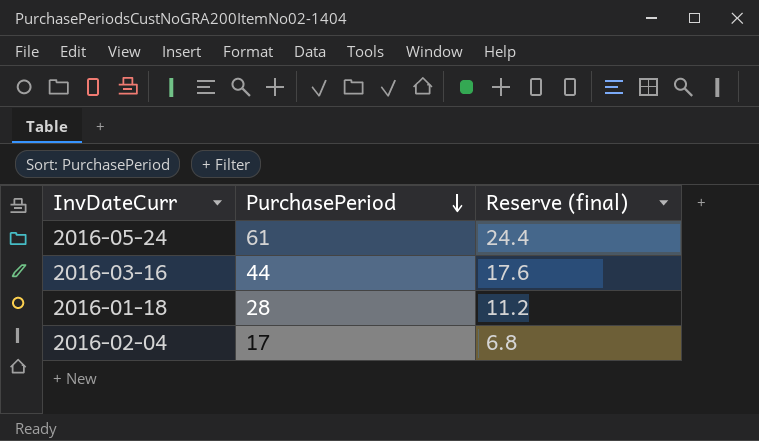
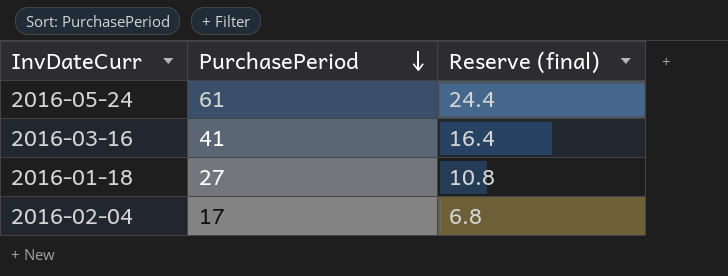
2016-03-16 | PurchasePeriod: 44 -> 41
2016-03-16 | Reserve (final): 17.6 -> 16.4
2016-01-18 | PurchasePeriod: 28 -> 27
2016-01-18 | Reserve (final): 11.2 -> 10.8

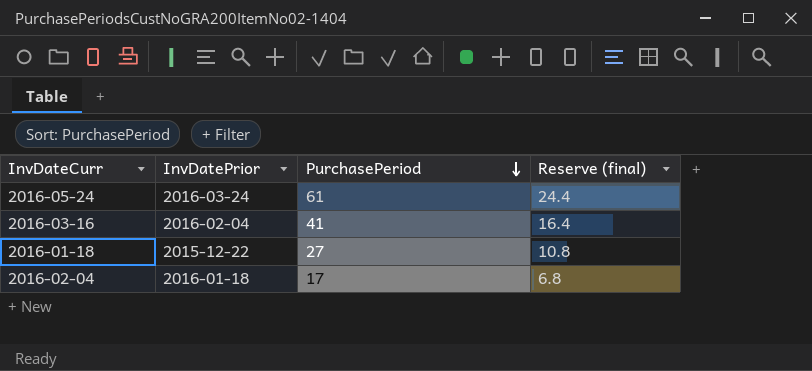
column InvDatePrior | position: none -> 2

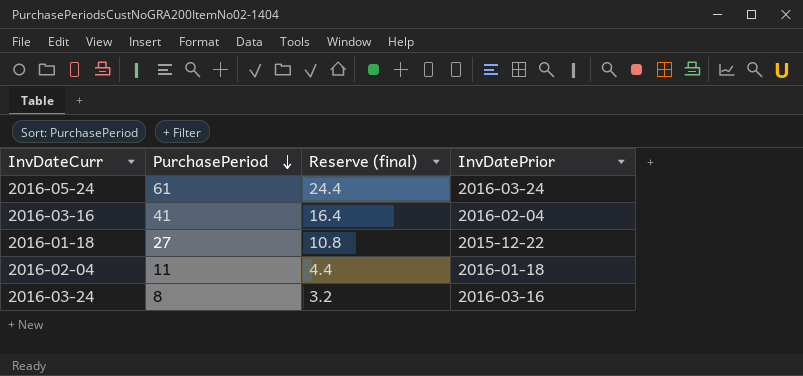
column InvDatePrior | position: 2 -> 4
2016-02-04 | PurchasePeriod: 17 -> 11
2016-02-04 | Reserve (final): 6.8 -> 4.4
row 2016-03-24: none -> 8 | 3.2 | 2016-03-16

